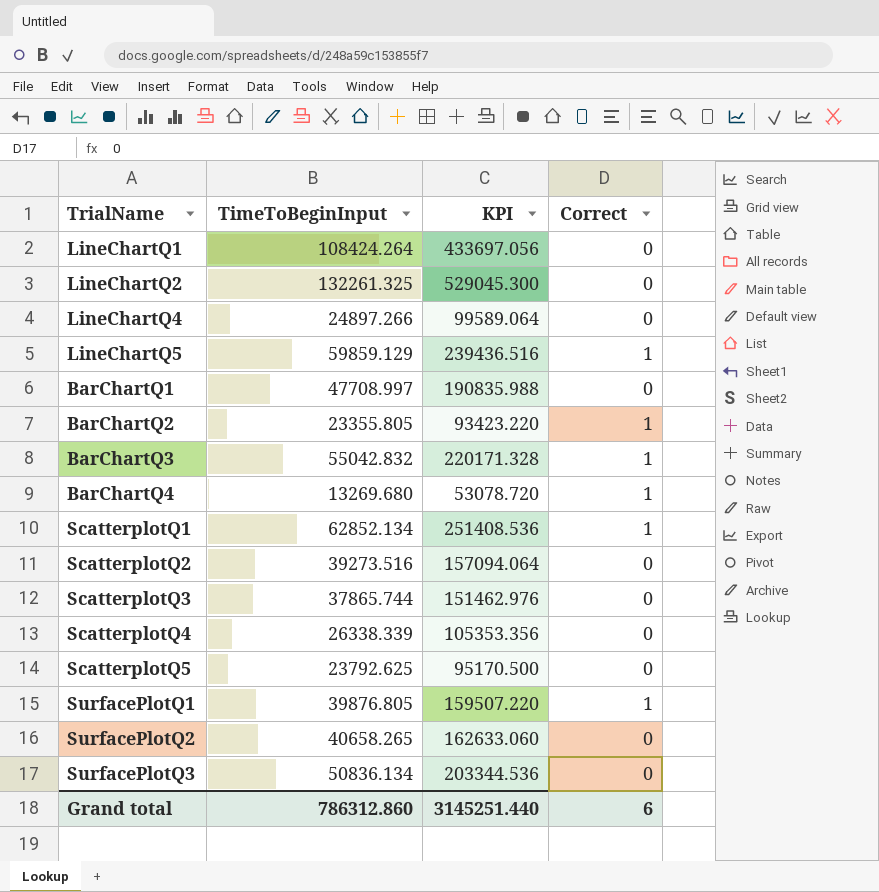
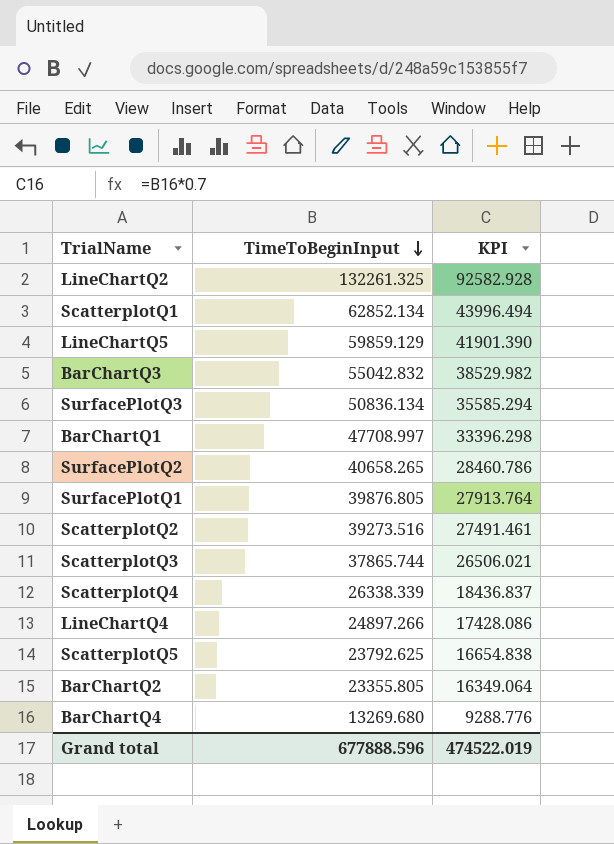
row order: none -> TimeToBeginInput descending
column Correct | position: 4 -> none
column KPI | formula: [TimeToBeginInput] * 4 -> [TimeToBeginInput] * 0.7
row LineChartQ1: 108424.264 | 433697.056 | 0 -> none
Grand total | TimeToBeginInput: 786312.860 -> 677888.596
Grand total | KPI: 3145251.440 -> 474522.019

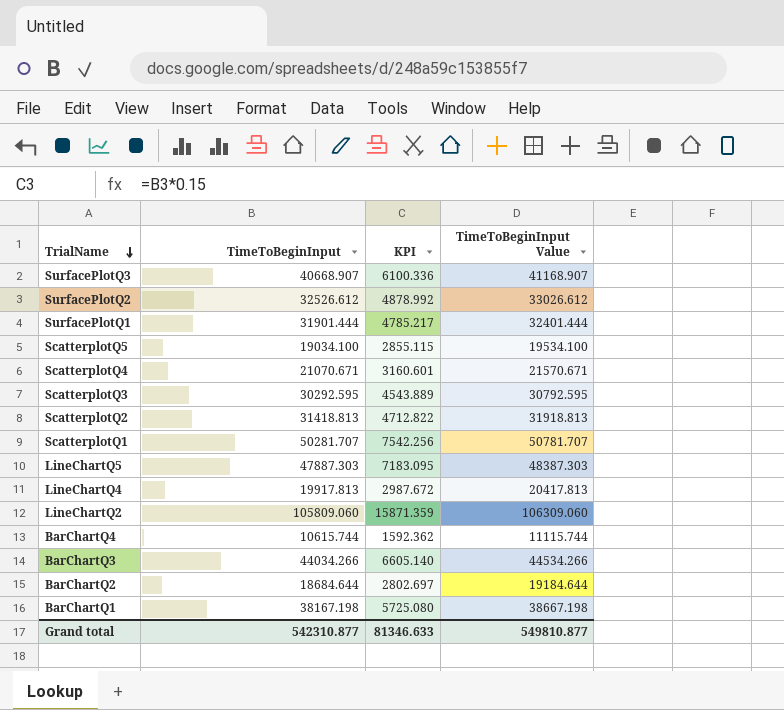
row order: TimeToBeginInput descending -> TrialName descending
column KPI | formula: [TimeToBeginInput] * 0.7 -> [TimeToBeginInput] * 0.15
column TimeToBeginInput Value | formula: none -> [TimeToBeginInput] + 500
SurfacePlotQ3 | TimeToBeginInput: 50836.134 -> 40668.907
SurfacePlotQ2 | TimeToBeginInput: 40658.265 -> 32526.612
SurfacePlotQ1 | TimeToBeginInput: 39876.805 -> 31901.444
ScatterplotQ5 | TimeToBeginInput: 23792.625 -> 19034.100
ScatterplotQ4 | TimeToBeginInput: 26338.339 -> 21070.671
ScatterplotQ3 | TimeToBeginInput: 37865.744 -> 30292.595
ScatterplotQ2 | TimeToBeginInput: 39273.516 -> 31418.813
ScatterplotQ1 | TimeToBeginInput: 62852.134 -> 50281.707
LineChartQ5 | TimeToBeginInput: 59859.129 -> 47887.303
LineChartQ4 | TimeToBeginInput: 24897.266 -> 19917.813
LineChartQ2 | TimeToBeginInput: 132261.325 -> 105809.060
BarChartQ4 | TimeToBeginInput: 13269.680 -> 10615.744
BarChartQ3 | TimeToBeginInput: 55042.832 -> 44034.266
BarChartQ2 | TimeToBeginInput: 23355.805 -> 18684.644
BarChartQ1 | TimeToBeginInput: 47708.997 -> 38167.198
Grand total | TimeToBeginInput: 677888.596 -> 542310.877
Grand total | KPI: 474522.019 -> 81346.633

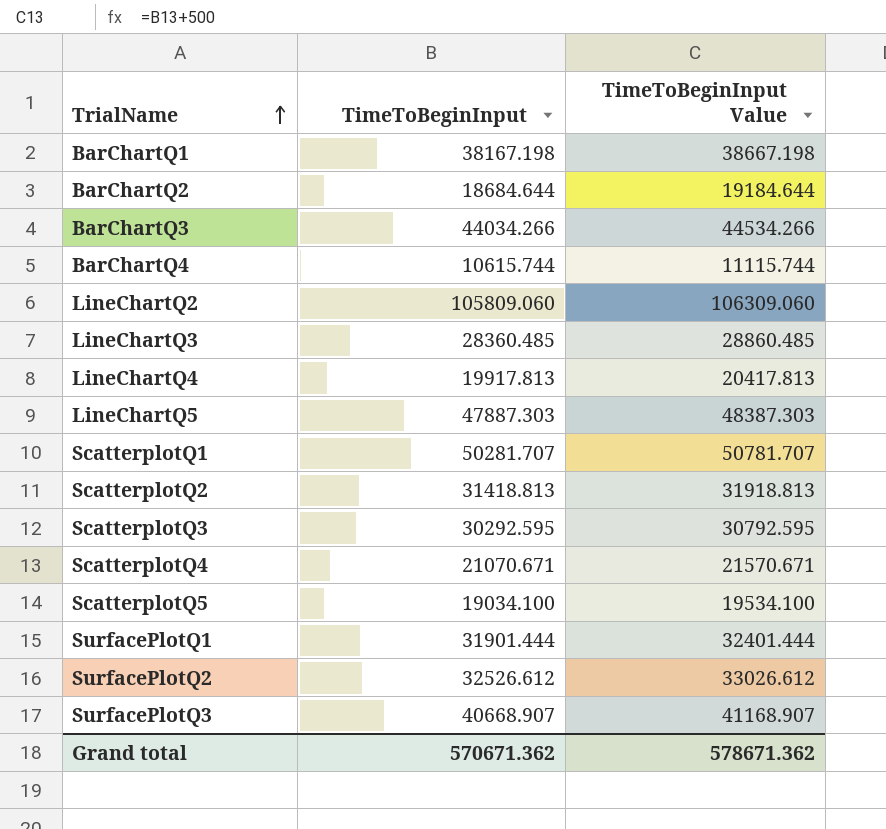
row order: TrialName descending -> TrialName ascending
column KPI | formula: [TimeToBeginInput] * 0.15 -> none
row LineChartQ3: none -> 28360.485 | 28860.485
Grand total | TimeToBeginInput: 542310.877 -> 570671.362
Grand total | TimeToBeginInput Value: 549810.877 -> 578671.362

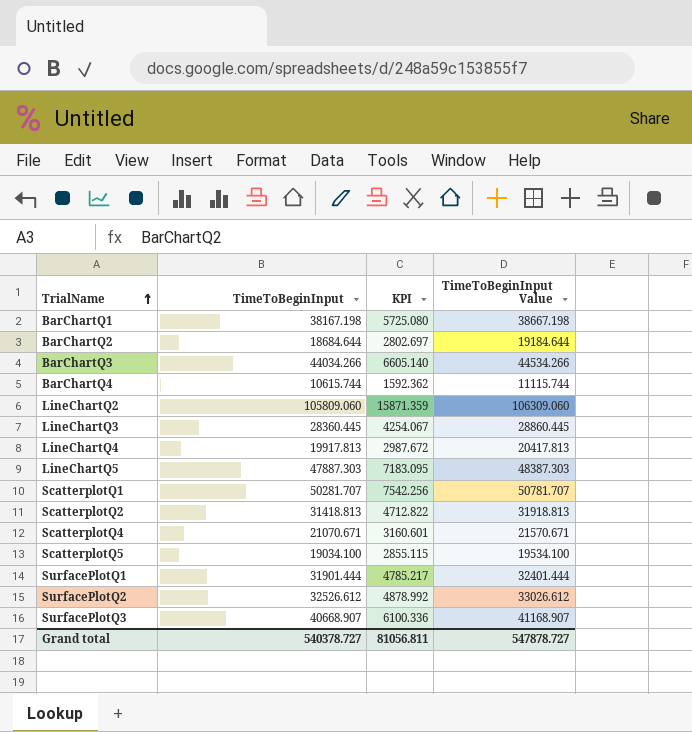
column KPI | formula: none -> [TimeToBeginInput] * 0.15
row ScatterplotQ3: 30292.595 | 30792.595 -> none
LineChartQ3 | TimeToBeginInput: 28360.485 -> 28360.445
LineChartQ3 | TimeToBeginInput Value: 28860.485 -> 28860.445
Grand total | TimeToBeginInput: 570671.362 -> 540378.727
Grand total | TimeToBeginInput Value: 578671.362 -> 547878.727

